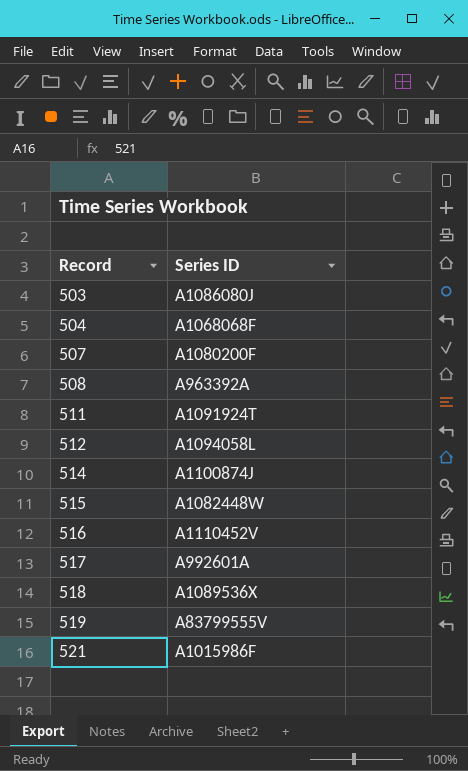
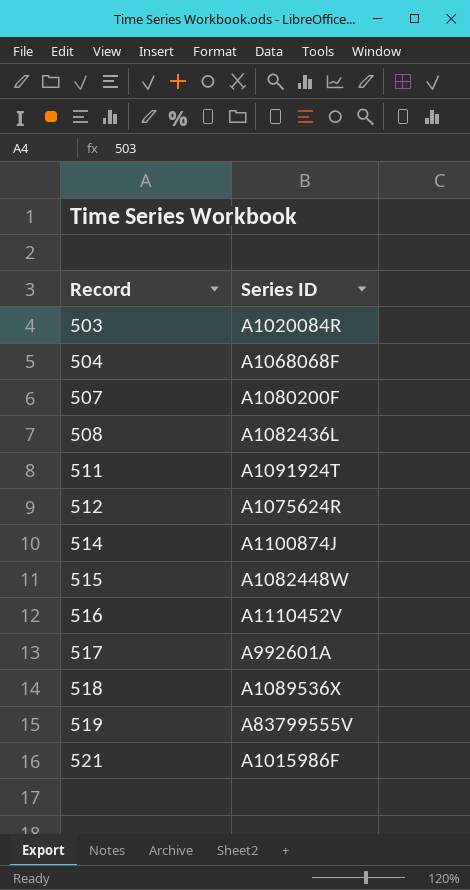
503 | Series ID: A1086080J -> A1020084R
508 | Series ID: A963392A -> A1082436L
512 | Series ID: A1094058L -> A1075624R

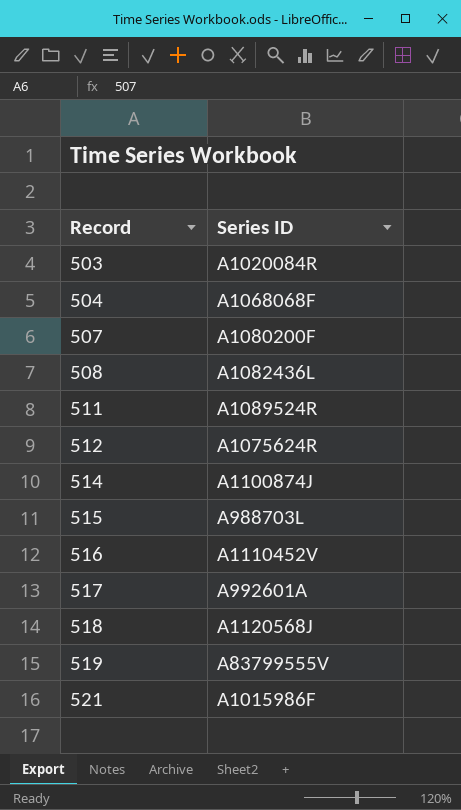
511 | Series ID: A1091924T -> A1089524R
515 | Series ID: A1082448W -> A988703L
518 | Series ID: A1089536X -> A1120568J

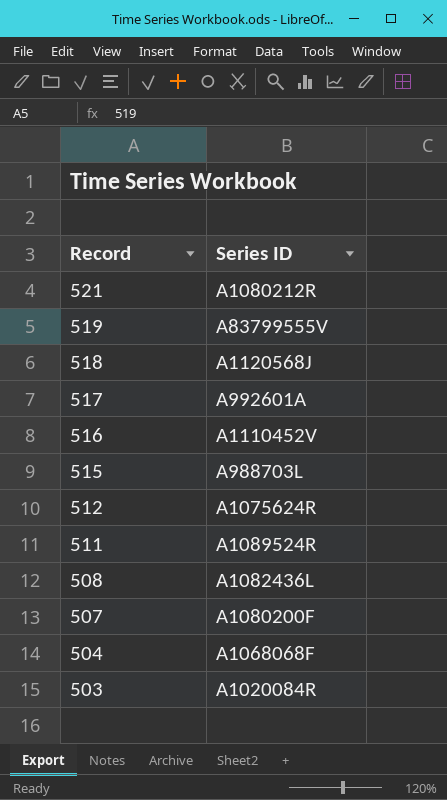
row order: Record ascending -> Record descending
row 514: A1100874J -> none
521 | Series ID: A1015986F -> A1080212R

